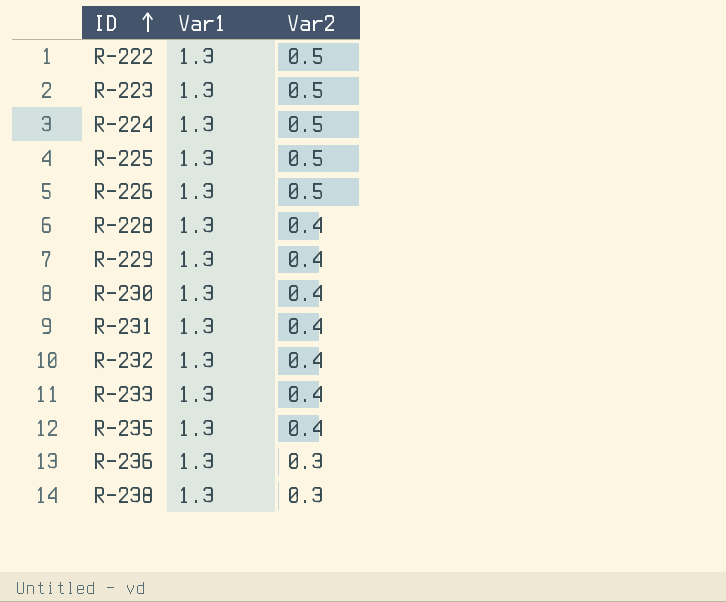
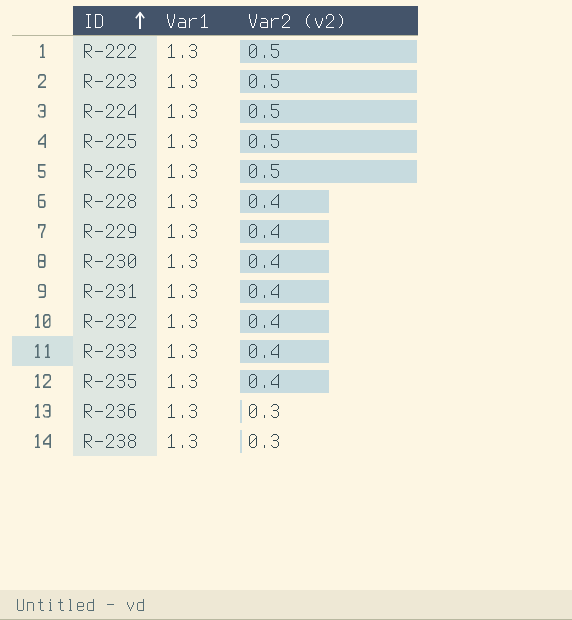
column name: Var2 -> Var2 (v2)

